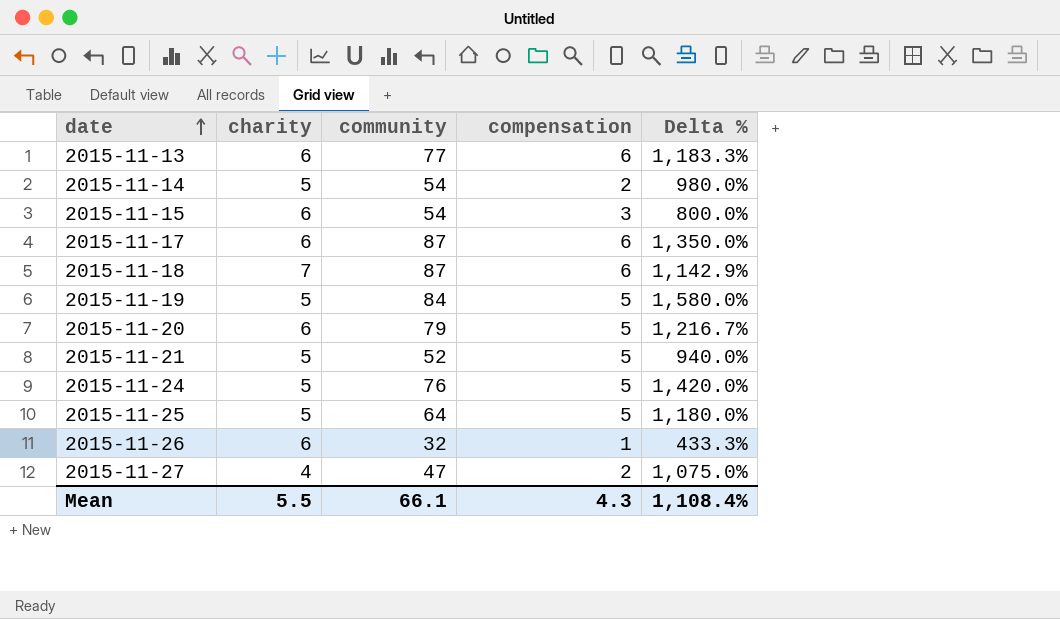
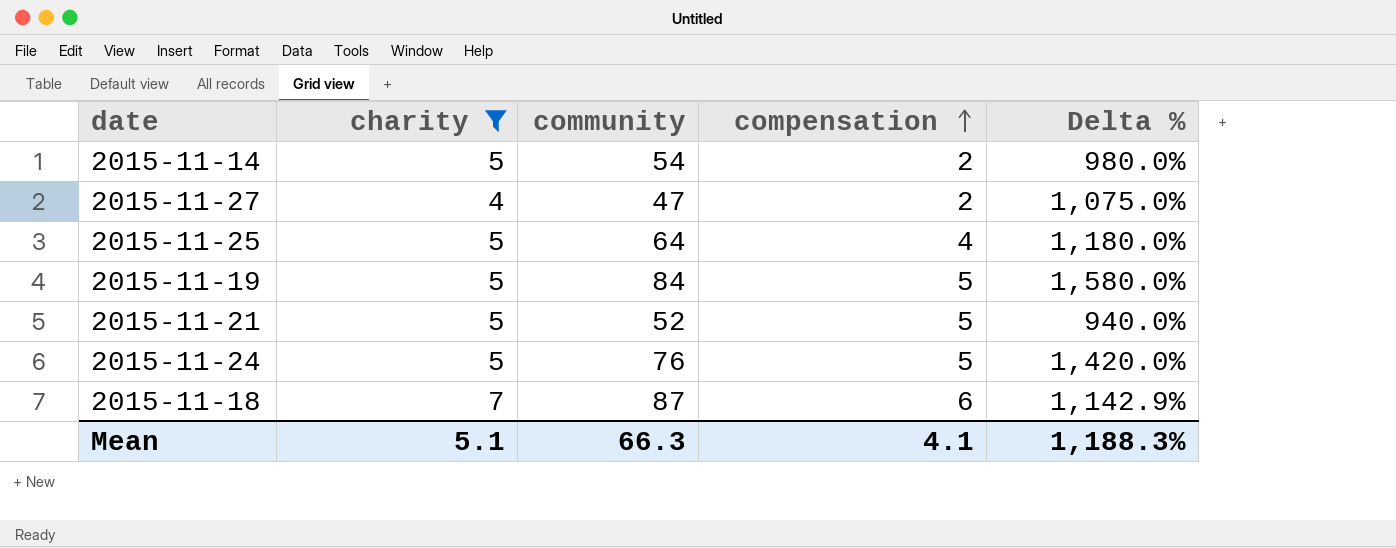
filter: none -> charity != 6
row order: date ascending -> compensation ascending
2015-11-25 | compensation: 5 -> 4
Mean | charity: 5.5 -> 5.1
Mean | community: 66.1 -> 66.3
Mean | compensation: 4.3 -> 4.1
Mean | Delta %: 1,108.4% -> 1,188.3%

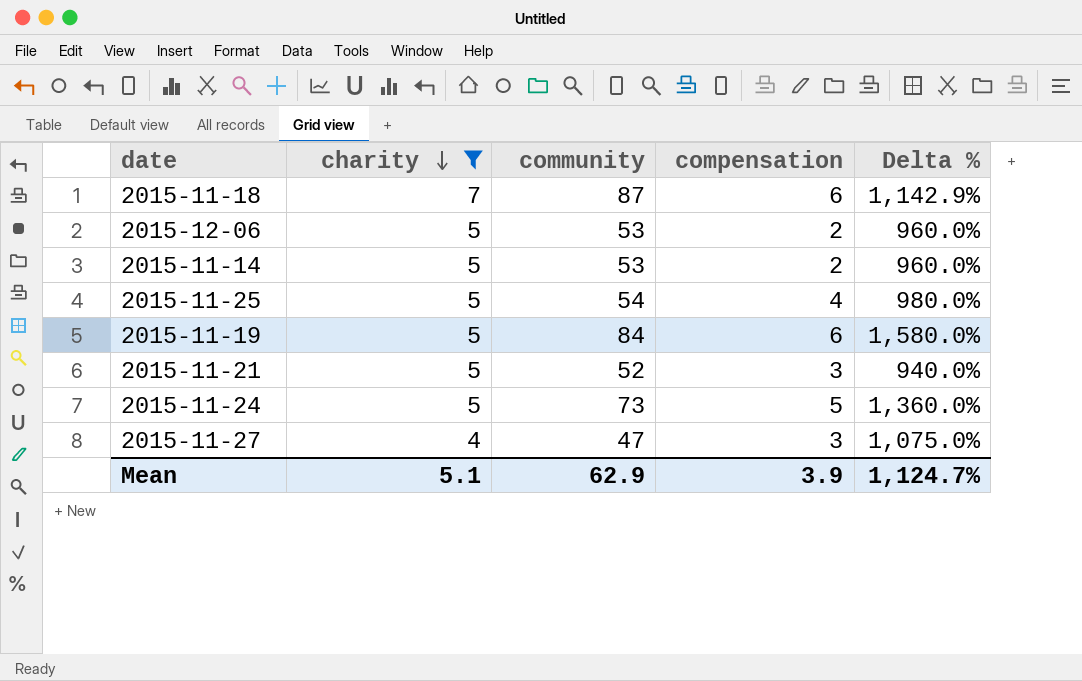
row order: compensation ascending -> charity descending
row 2015-12-06: none -> 5 | 53 | 2 | 960.0%
2015-11-14 | community: 54 -> 53
2015-11-14 | Delta %: 980.0% -> 960.0%
2015-11-25 | community: 64 -> 54
2015-11-25 | Delta %: 1,180.0% -> 980.0%
2015-11-19 | compensation: 5 -> 6
2015-11-21 | compensation: 5 -> 3
2015-11-24 | community: 76 -> 73
2015-11-24 | Delta %: 1,420.0% -> 1,360.0%
2015-11-27 | compensation: 2 -> 3
Mean | community: 66.3 -> 62.9
Mean | compensation: 4.1 -> 3.9
Mean | Delta %: 1,188.3% -> 1,124.7%

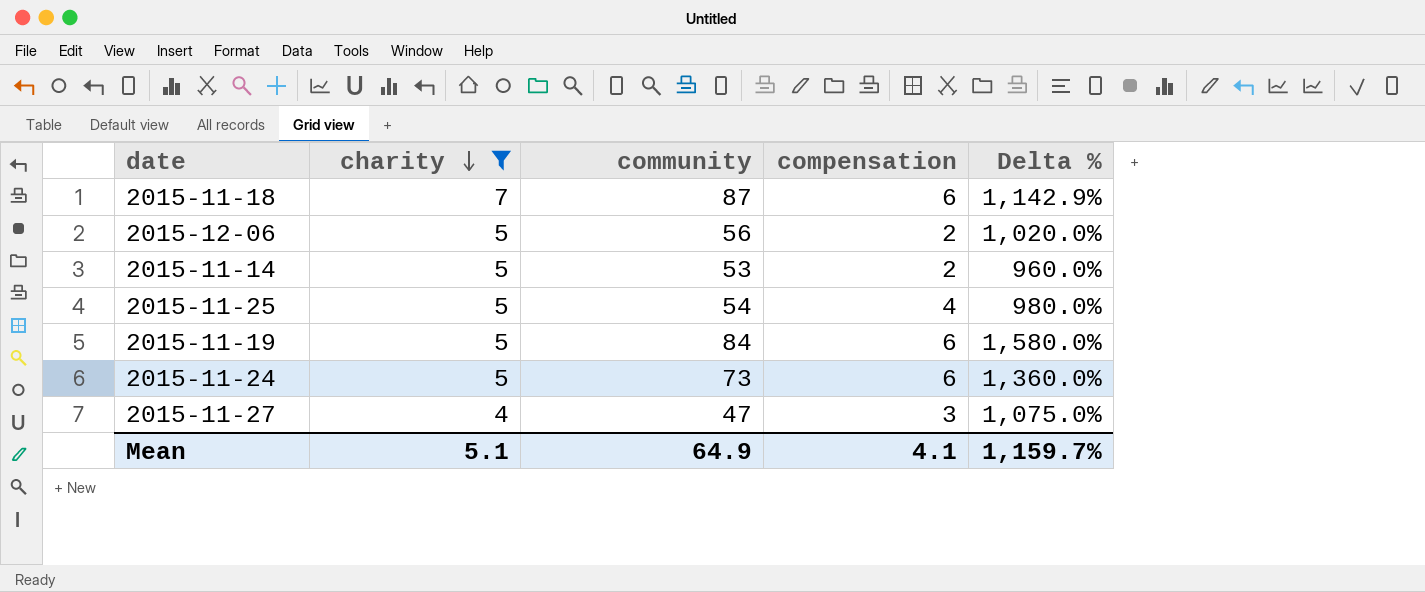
row 2015-11-21: 5 | 52 | 3 | 940.0% -> none
2015-12-06 | community: 53 -> 56
2015-12-06 | Delta %: 960.0% -> 1,020.0%
2015-11-24 | compensation: 5 -> 6
Mean | community: 62.9 -> 64.9
Mean | compensation: 3.9 -> 4.1
Mean | Delta %: 1,124.7% -> 1,159.7%

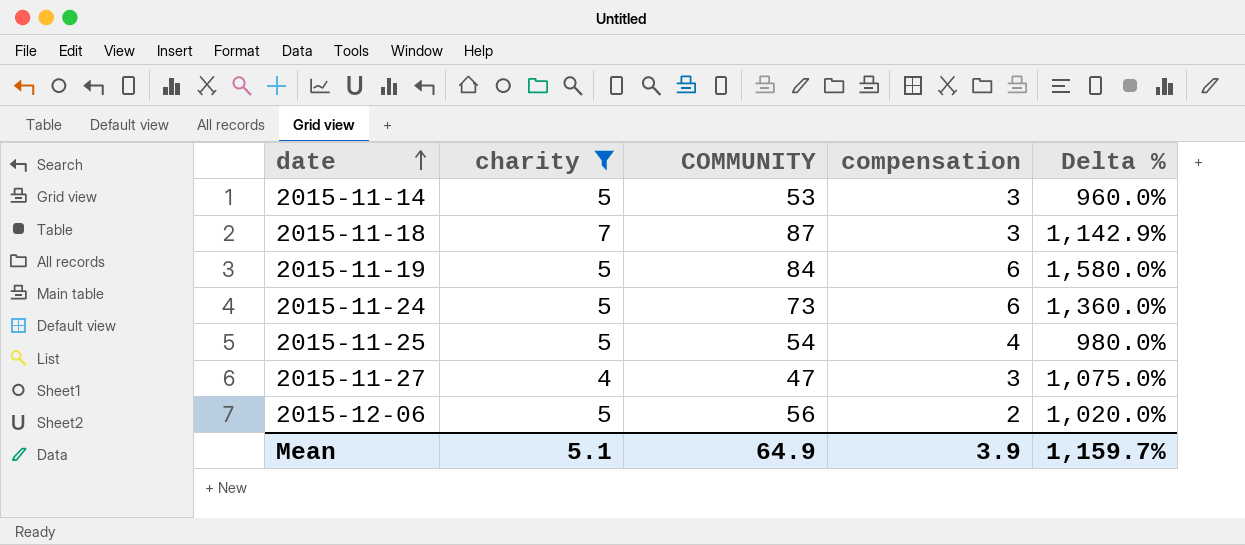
row order: charity descending -> date ascending
column name: community -> COMMUNITY
2015-11-14 | compensation: 2 -> 3
2015-11-18 | compensation: 6 -> 3
Mean | compensation: 4.1 -> 3.9

